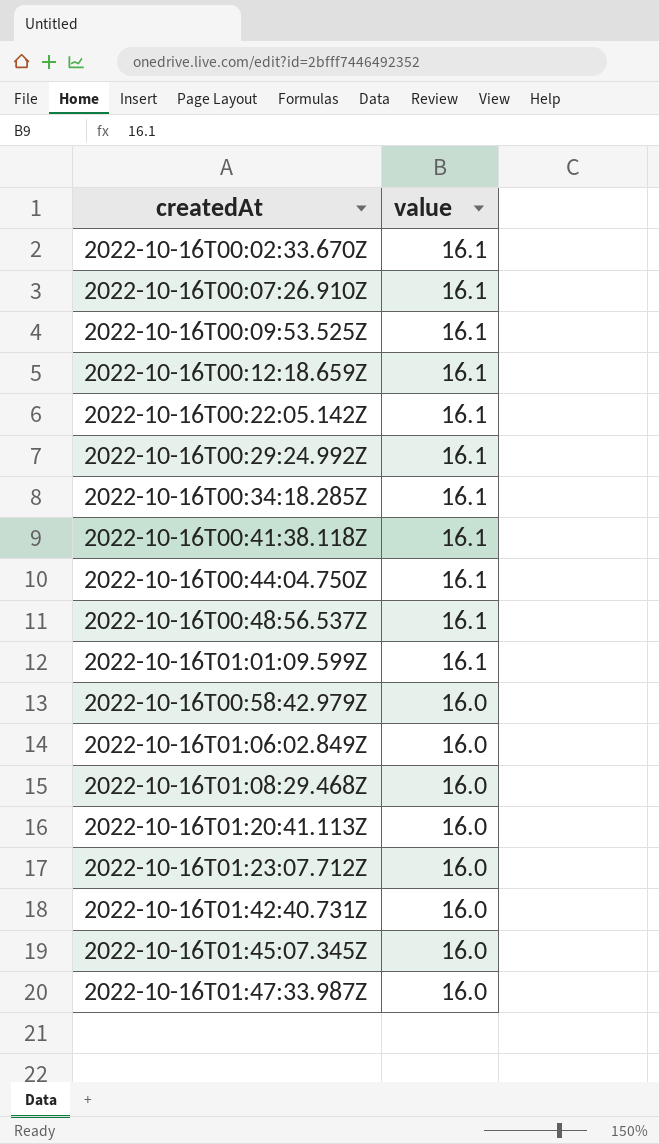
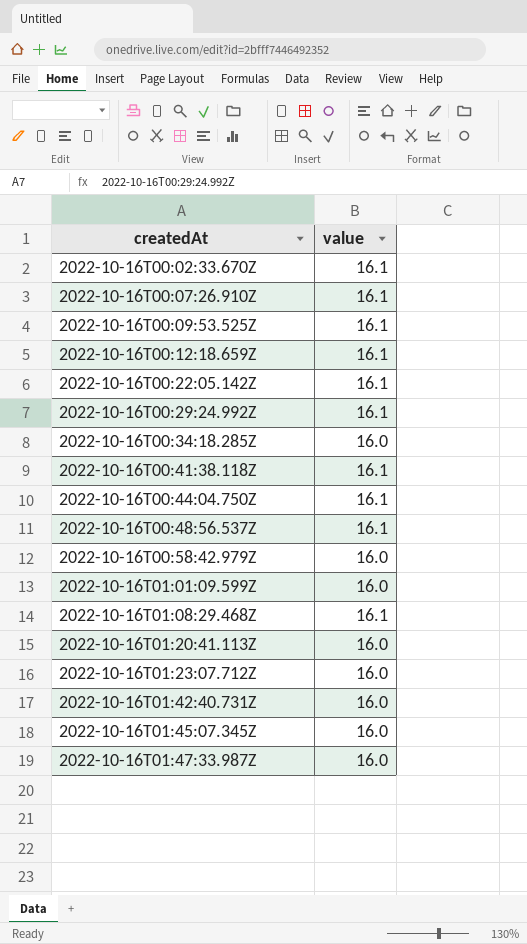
row order: value descending -> createdAt ascending
row 2022-10-16T01:06:02.849Z: 16.0 -> none
2022-10-16T00:34:18.285Z | value: 16.1 -> 16.0
2022-10-16T01:01:09.599Z | value: 16.1 -> 16.0
2022-10-16T01:08:29.468Z | value: 16.0 -> 16.1

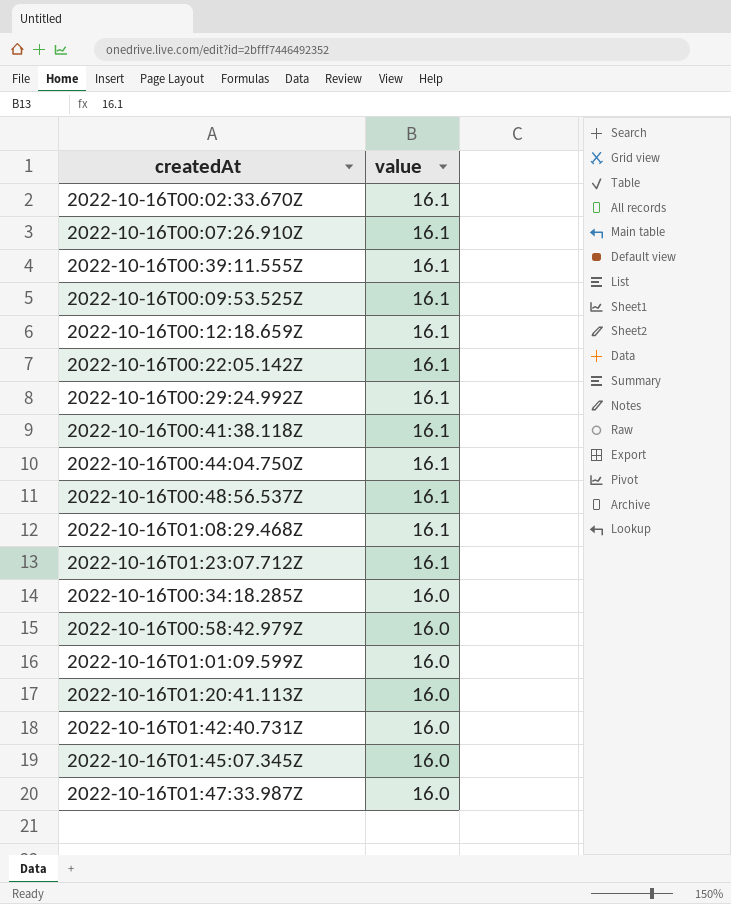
row order: createdAt ascending -> value descending
row 2022-10-16T00:39:11.555Z: none -> 16.1
2022-10-16T01:23:07.712Z | value: 16.0 -> 16.1

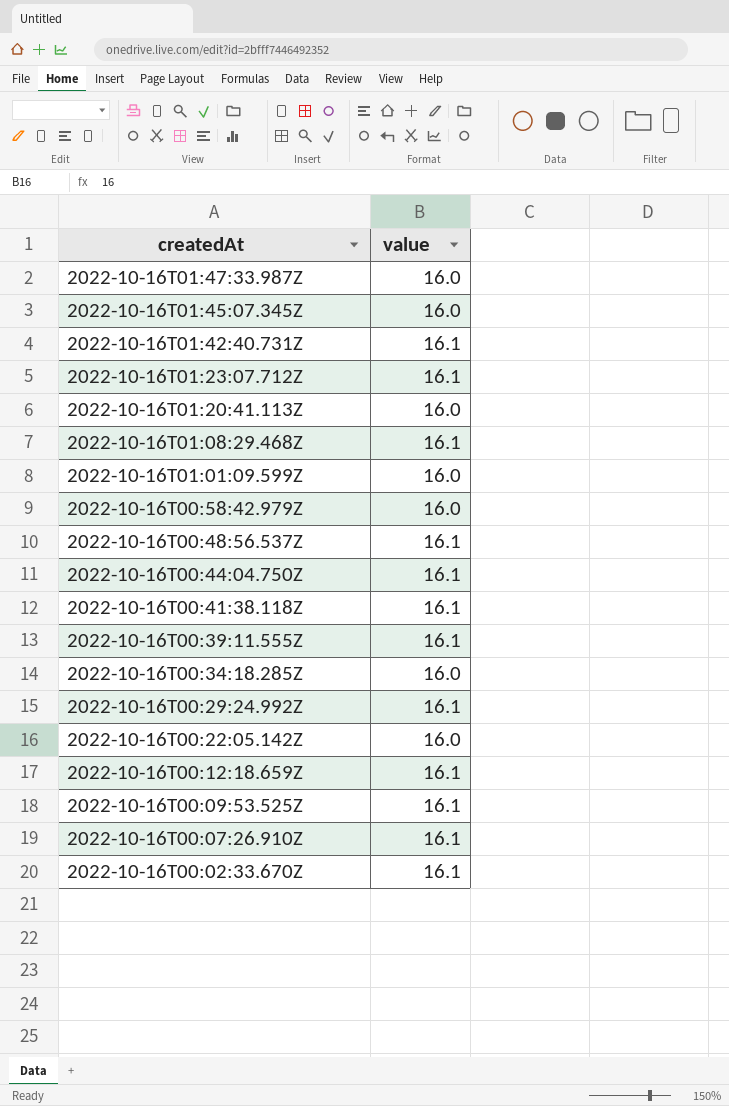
row order: value descending -> createdAt descending
2022-10-16T01:42:40.731Z | value: 16.0 -> 16.1
2022-10-16T00:22:05.142Z | value: 16.1 -> 16.0

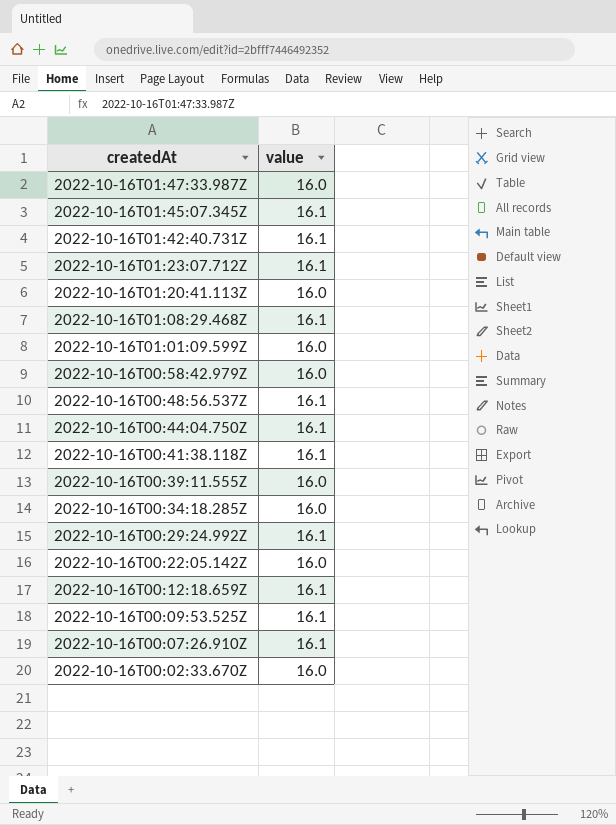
2022-10-16T01:45:07.345Z | value: 16.0 -> 16.1
2022-10-16T00:39:11.555Z | value: 16.1 -> 16.0
2022-10-16T00:02:33.670Z | value: 16.1 -> 16.0

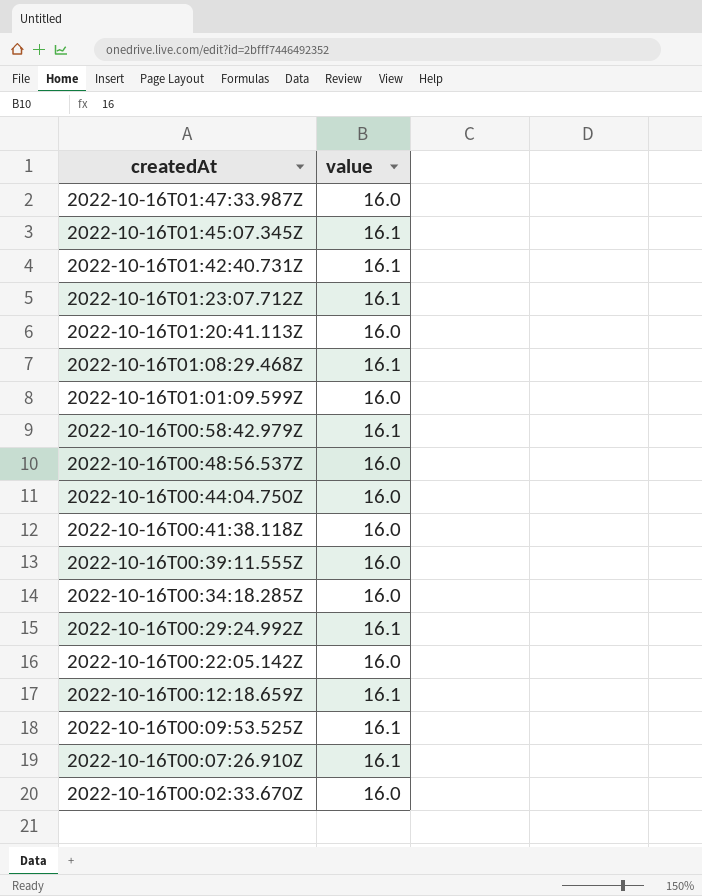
2022-10-16T00:58:42.979Z | value: 16.0 -> 16.1
2022-10-16T00:48:56.537Z | value: 16.1 -> 16.0
2022-10-16T00:44:04.750Z | value: 16.1 -> 16.0
2022-10-16T00:41:38.118Z | value: 16.1 -> 16.0

